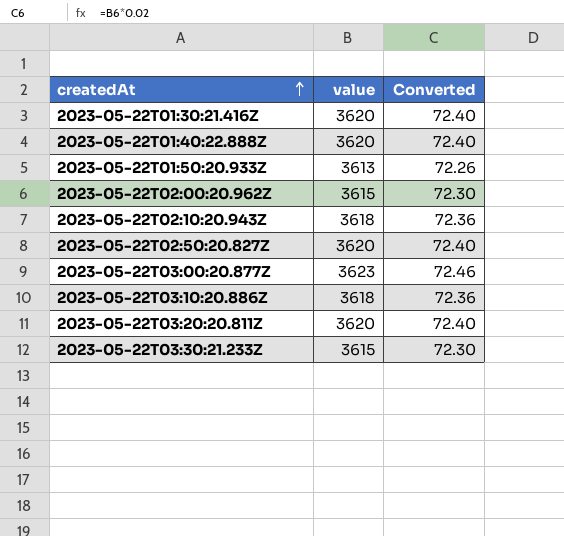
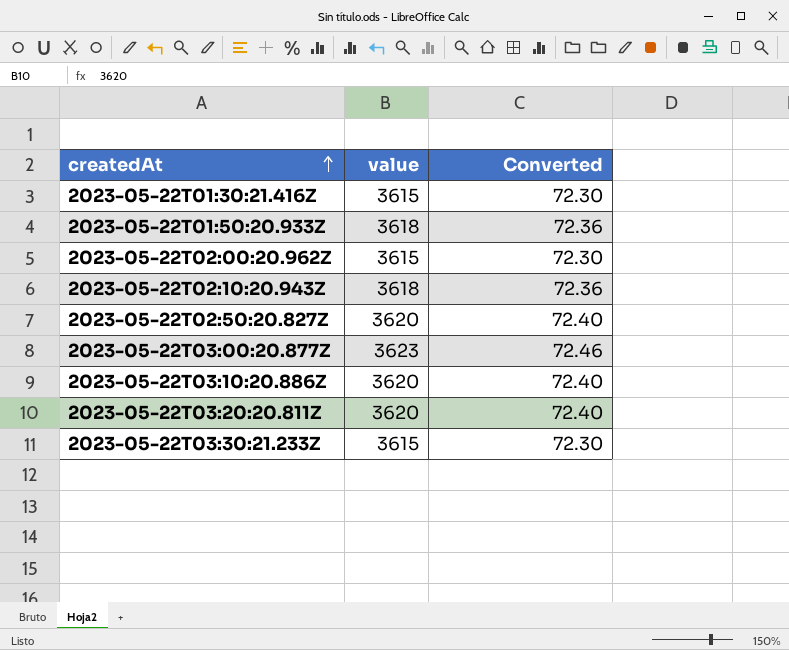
row 2023-05-22T01:40:22.888Z: 3620 | 72.40 -> none
2023-05-22T01:30:21.416Z | value: 3620 -> 3615
2023-05-22T01:30:21.416Z | Converted: 72.40 -> 72.30
2023-05-22T01:50:20.933Z | value: 3613 -> 3618
2023-05-22T01:50:20.933Z | Converted: 72.26 -> 72.36
2023-05-22T03:10:20.886Z | value: 3618 -> 3620
2023-05-22T03:10:20.886Z | Converted: 72.36 -> 72.40

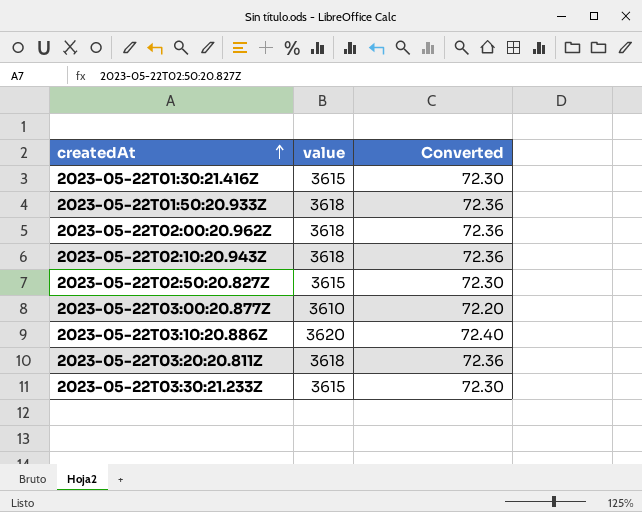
2023-05-22T02:00:20.962Z | value: 3615 -> 3618
2023-05-22T02:00:20.962Z | Converted: 72.30 -> 72.36
2023-05-22T02:50:20.827Z | value: 3620 -> 3615
2023-05-22T02:50:20.827Z | Converted: 72.40 -> 72.30
2023-05-22T03:00:20.877Z | value: 3623 -> 3610
2023-05-22T03:00:20.877Z | Converted: 72.46 -> 72.20
2023-05-22T03:20:20.811Z | value: 3620 -> 3618
2023-05-22T03:20:20.811Z | Converted: 72.40 -> 72.36

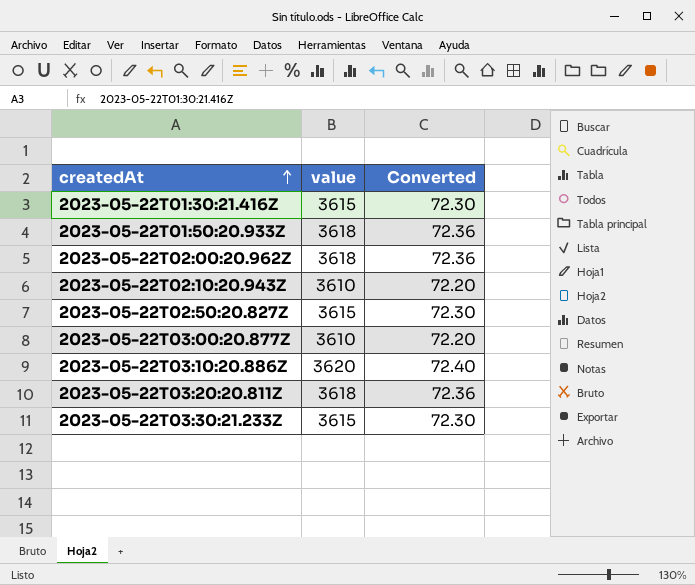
2023-05-22T02:10:20.943Z | value: 3618 -> 3610
2023-05-22T02:10:20.943Z | Converted: 72.36 -> 72.20

